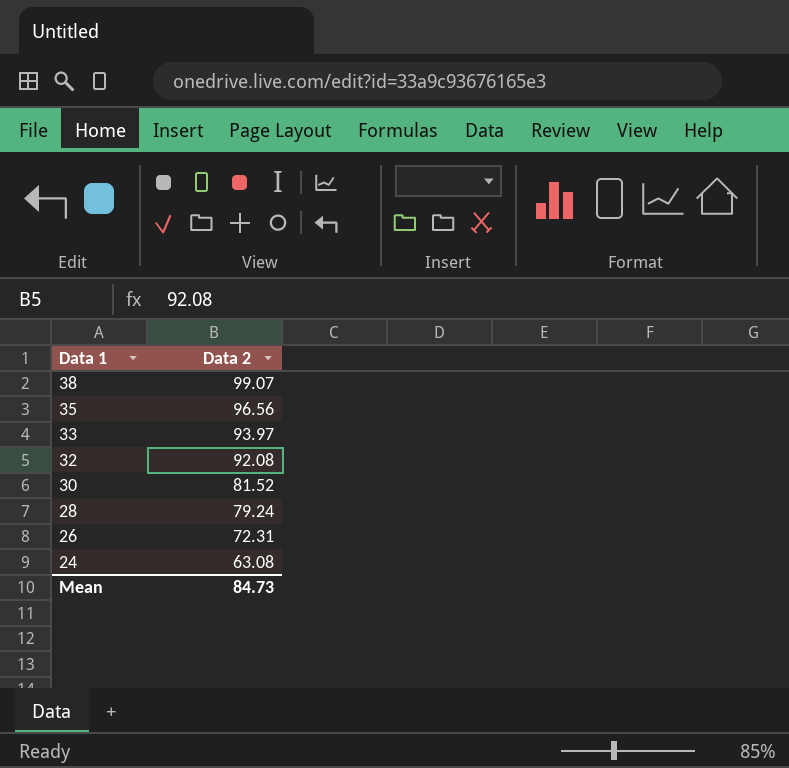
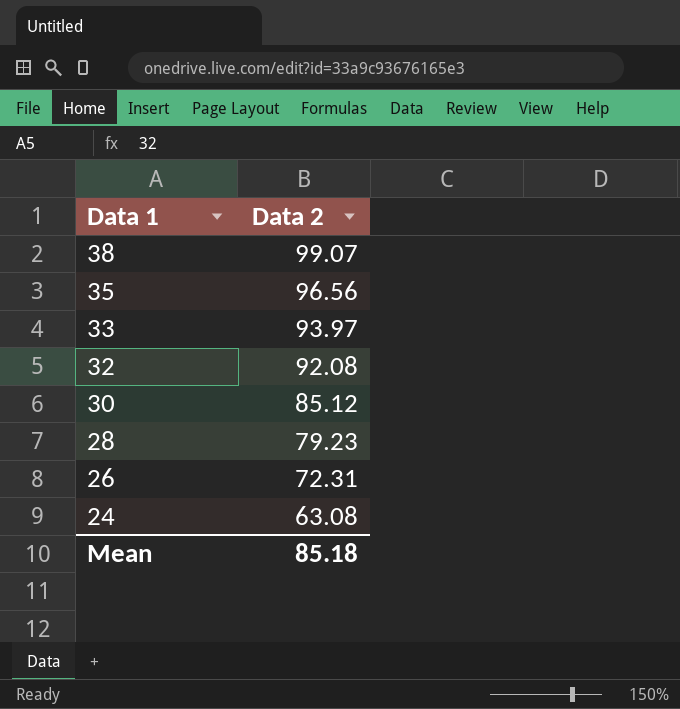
30 | Data 2: 81.52 -> 85.12
28 | Data 2: 79.24 -> 79.23
Mean | Data 2: 84.73 -> 85.18

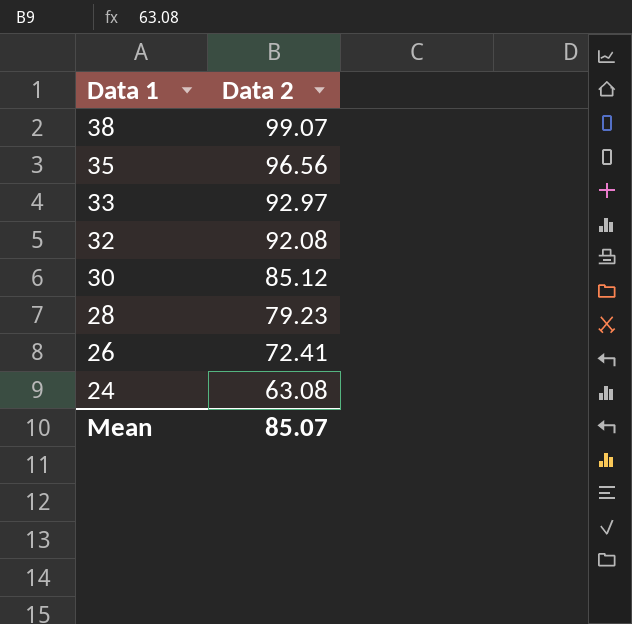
33 | Data 2: 93.97 -> 92.97
26 | Data 2: 72.31 -> 72.41
Mean | Data 2: 85.18 -> 85.07

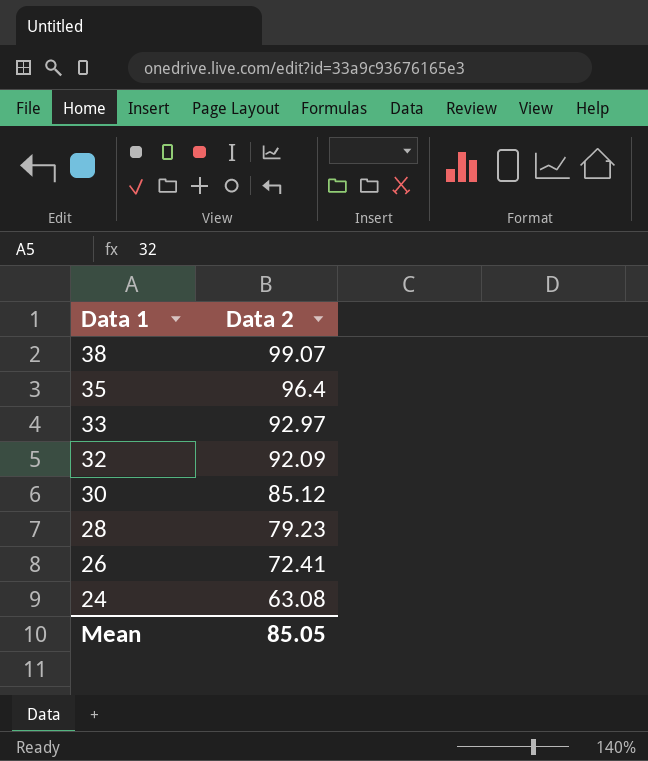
35 | Data 2: 96.56 -> 96.4
32 | Data 2: 92.08 -> 92.09
Mean | Data 2: 85.07 -> 85.05

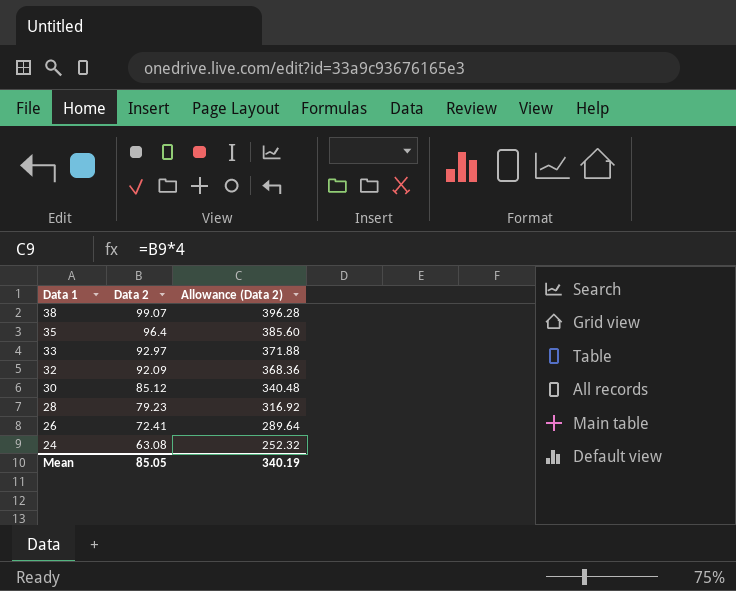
column Allowance (Data 2) | formula: none -> [Data 2] * 4

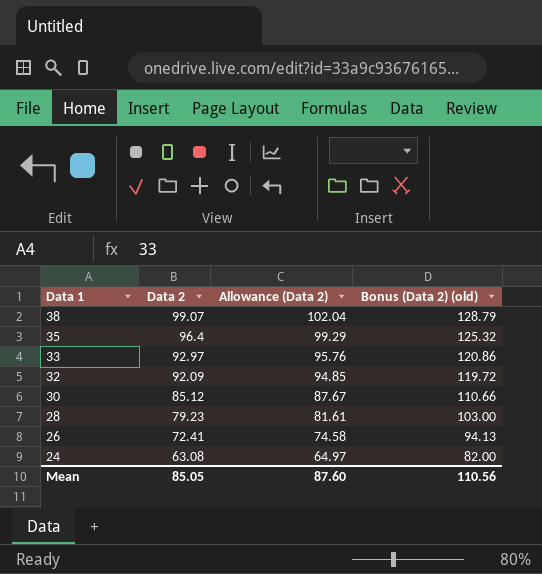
column Allowance (Data 2) | formula: [Data 2] * 4 -> [Data 2] * 1.03
column Bonus (Data 2) (old) | formula: none -> [Data 2] * 1.3
Mean | Allowance (Data 2): 340.19 -> 87.60

